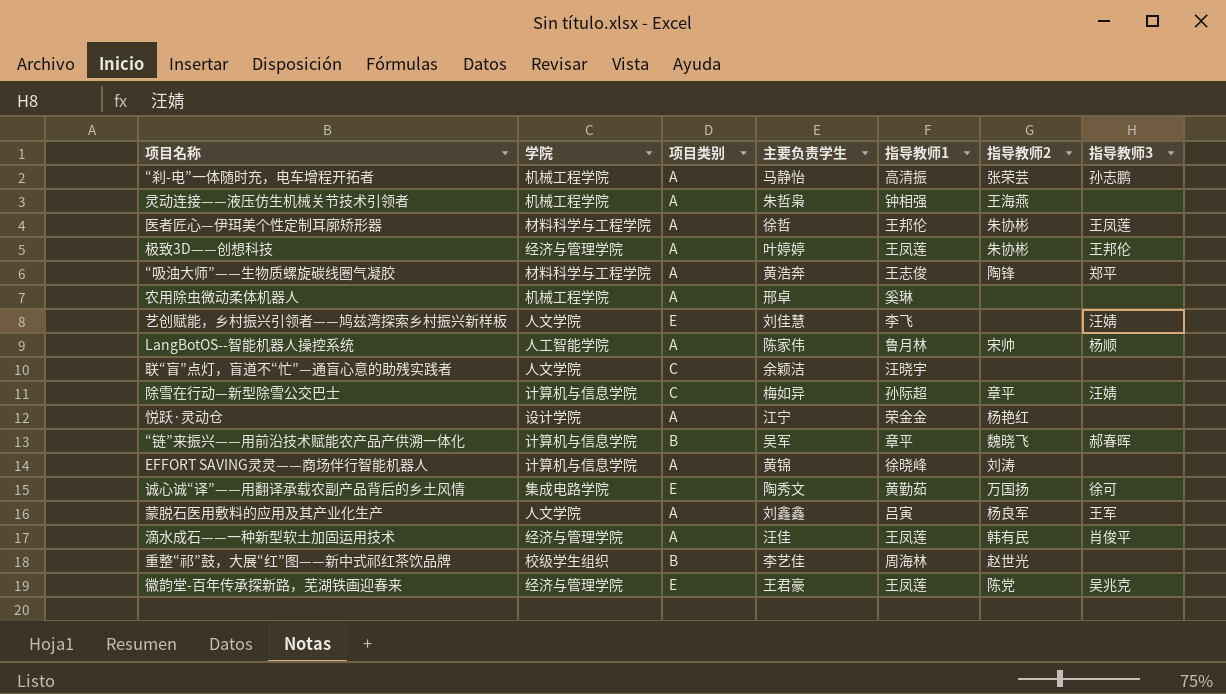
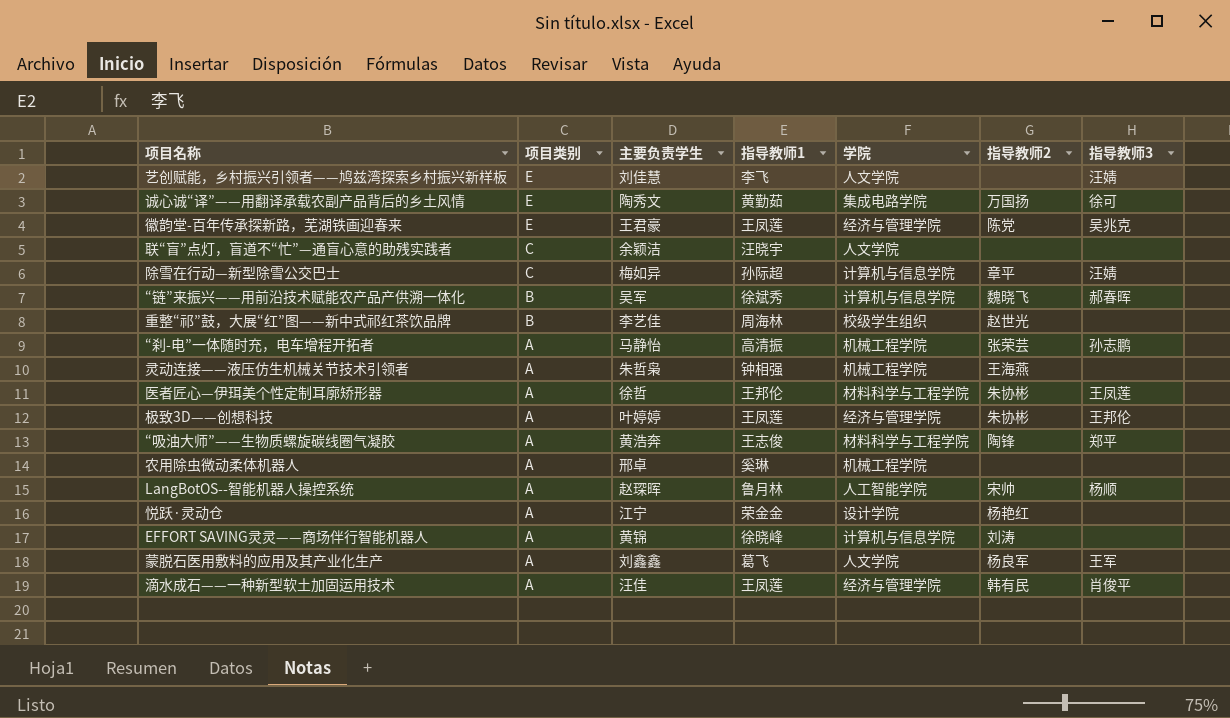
row order: none -> 项目类别 descending
column 学院 | position: 2 -> 5
“链”来振兴——用前沿技术赋能农产品产供溯一体化 | 指导教师1: 章平 -> 徐斌秀
LangBotOS--智能机器人操控系统 | 主要负责学生: 陈家伟 -> 赵琛晖
蒙脱石医用敷料的应用及其产业化生产 | 指导教师1: 吕寅 -> 葛飞

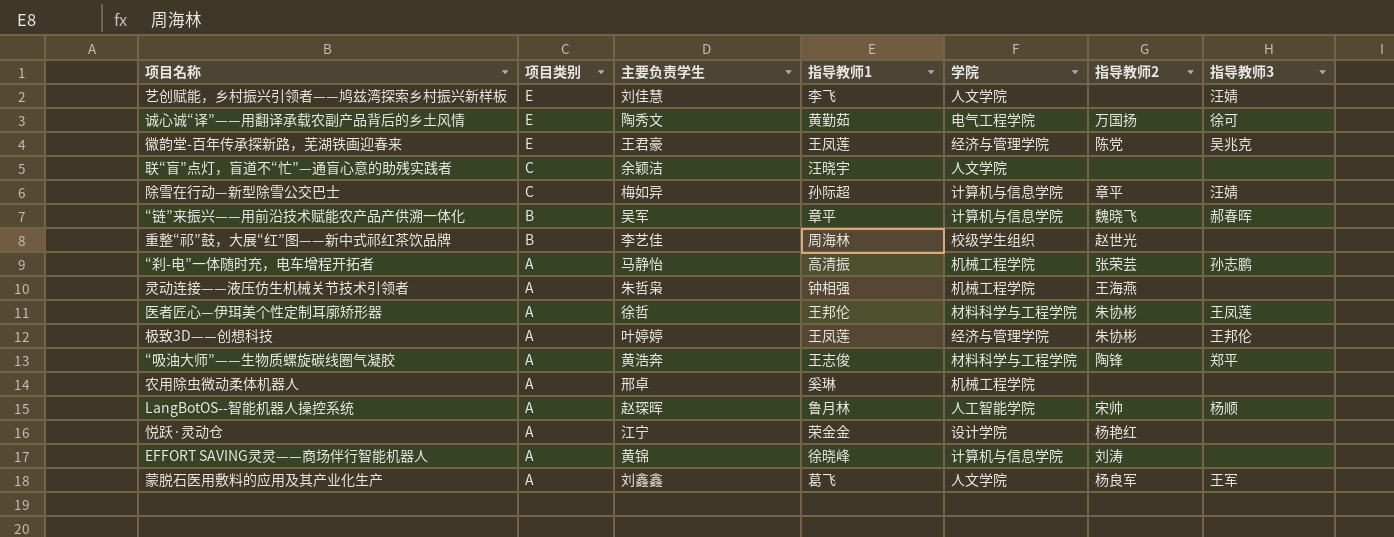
row 滴水成石——一种新型软土加固运用技术: A | 汪佳 | 王凤莲 | 经济与管理学院 | 韩有民 | 肖俊平 -> none
诚心诚“译”——用翻译承载农副产品背后的乡土风情 | 学院: 集成电路学院 -> 电气工程学院
“链”来振兴——用前沿技术赋能农产品产供溯一体化 | 指导教师1: 徐斌秀 -> 章平

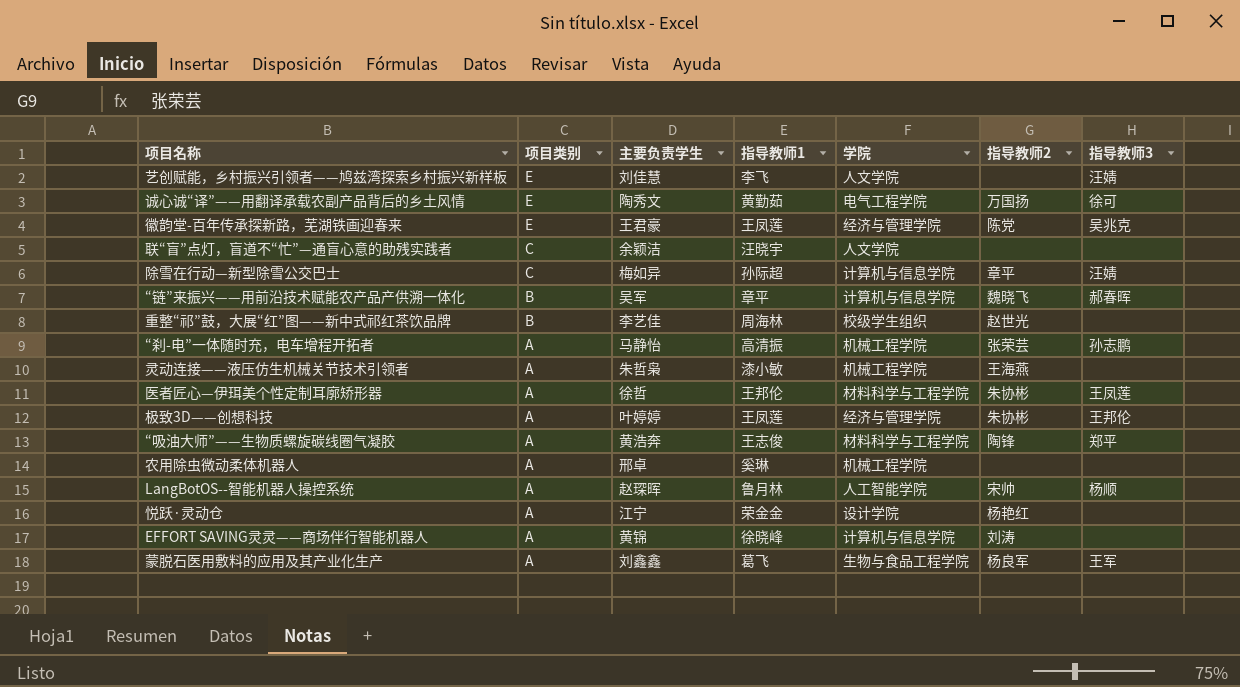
灵动连接——液压仿生机械关节技术引领者 | 指导教师1: 钟相强 -> 漆小敏
蒙脱石医用敷料的应用及其产业化生产 | 学院: 人文学院 -> 生物与食品工程学院

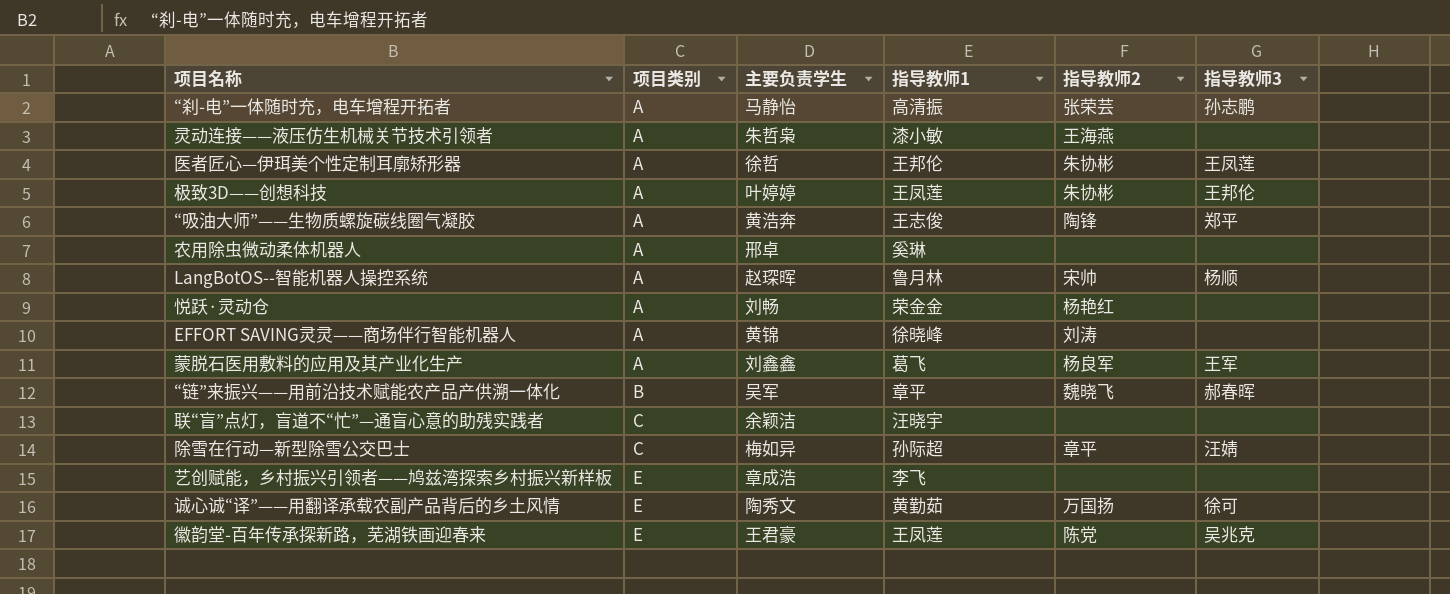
row order: 项目类别 descending -> 项目类别 ascending
column 学院 | position: 5 -> none
row 重整“祁”鼓，大展“红”图——新中式祁红茶饮品牌: B | 李艺佳 | 周海林 | 校级学生组织 | 赵世光 | none -> none
悦跃·灵动仓 | 主要负责学生: 江宁 -> 刘畅
艺创赋能，乡村振兴引领者——鸠兹湾探索乡村振兴新样板 | 主要负责学生: 刘佳慧 -> 章成浩
艺创赋能，乡村振兴引领者——鸠兹湾探索乡村振兴新样板 | 指导教师3: 汪婧 -> none

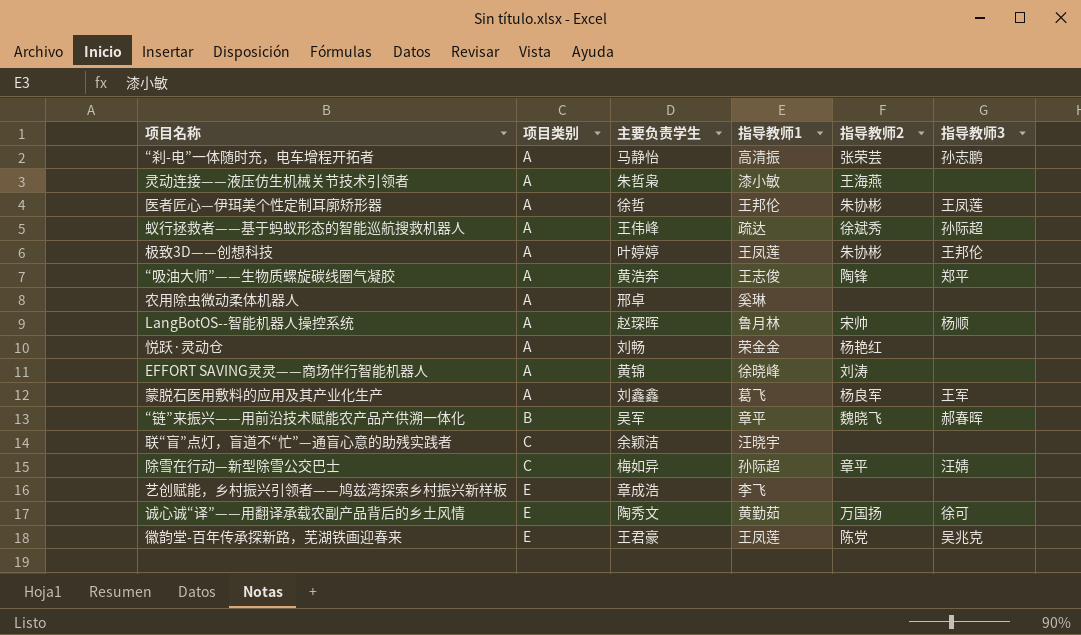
row 蚁行拯救者——基于蚂蚁形态的智能巡航搜救机器人: none -> A | 王伟峰 | 疏达 | 徐斌秀 | 孙际超

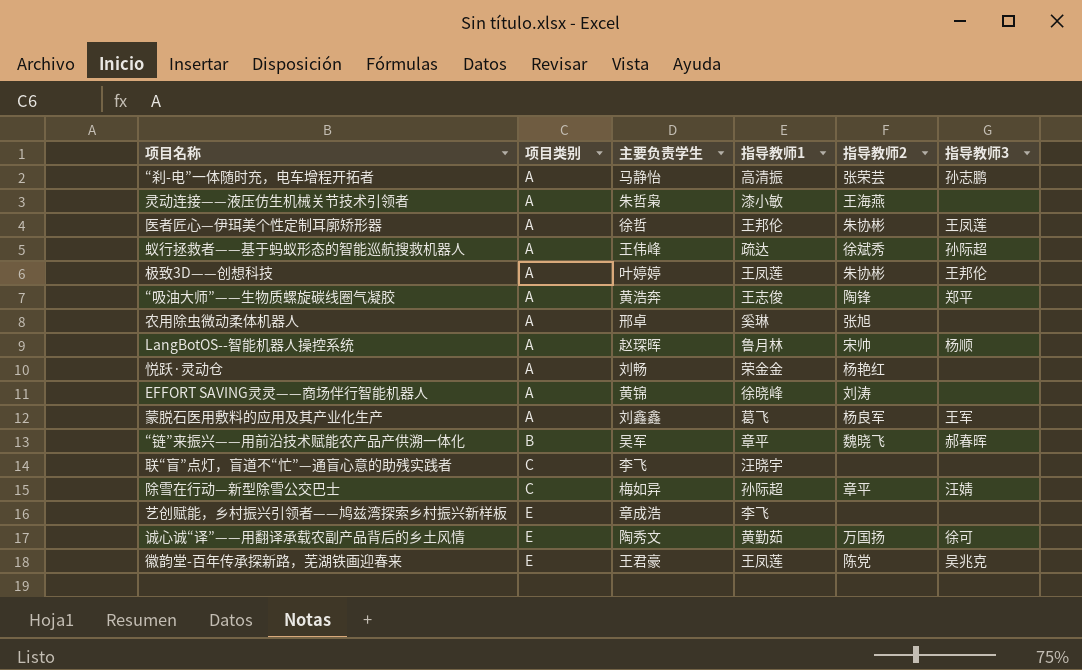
农用除虫微动柔体机器人 | 指导教师2: none -> 张旭
联“盲”点灯，盲道不“忙”—通盲心意的助残实践者 | 主要负责学生: 余颖洁 -> 李飞

